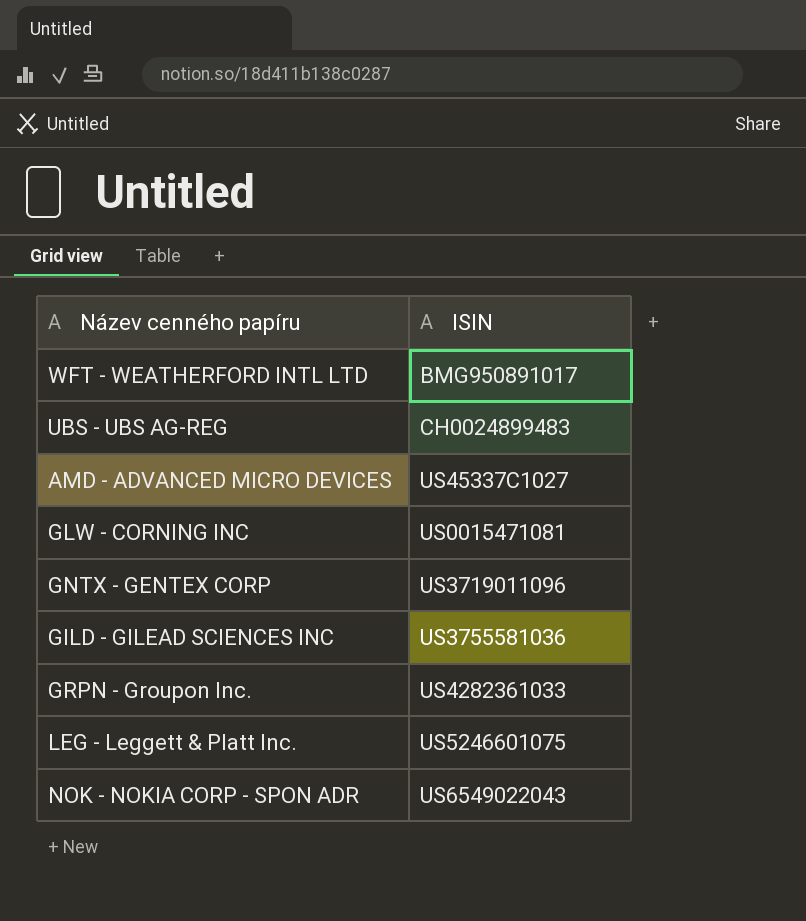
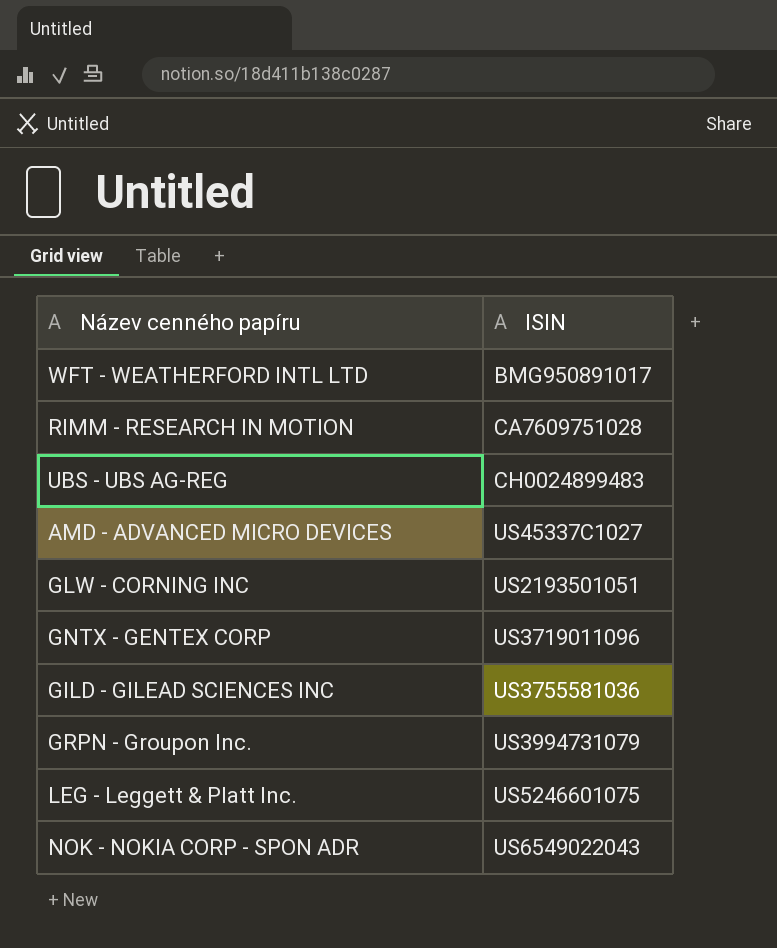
row RIMM - RESEARCH IN MOTION: none -> CA7609751028
GLW - CORNING INC | ISIN: US0015471081 -> US2193501051
GRPN - Groupon Inc. | ISIN: US4282361033 -> US3994731079

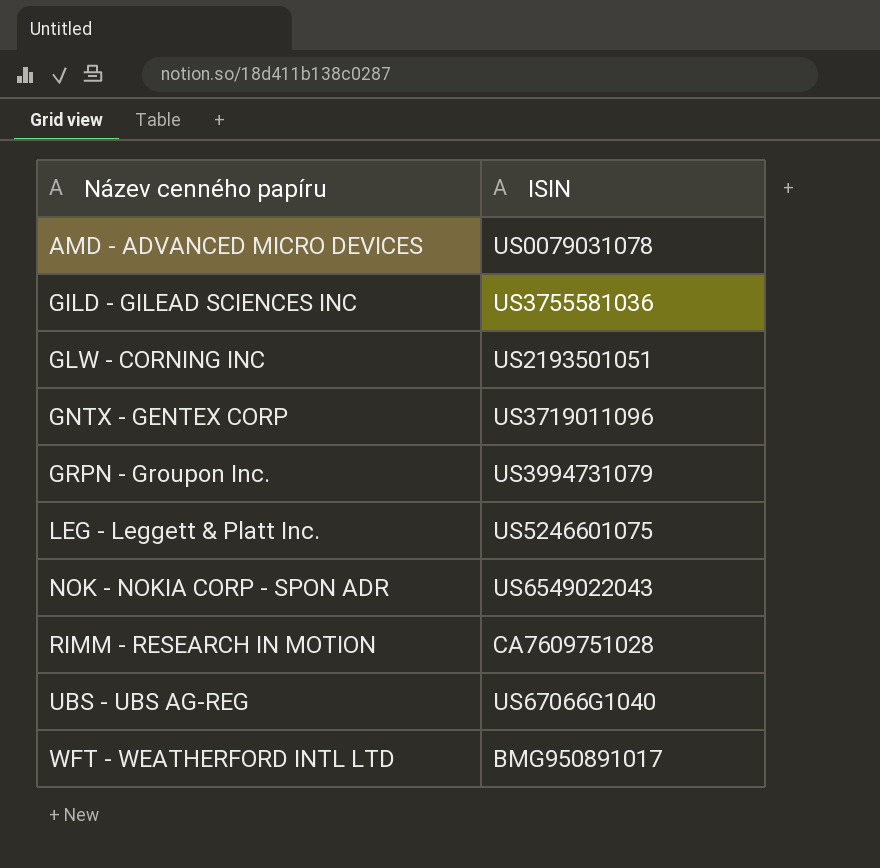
row order: ISIN ascending -> Název cenného papíru ascending
AMD - ADVANCED MICRO DEVICES | ISIN: US45337C1027 -> US0079031078
UBS - UBS AG-REG | ISIN: CH0024899483 -> US67066G1040

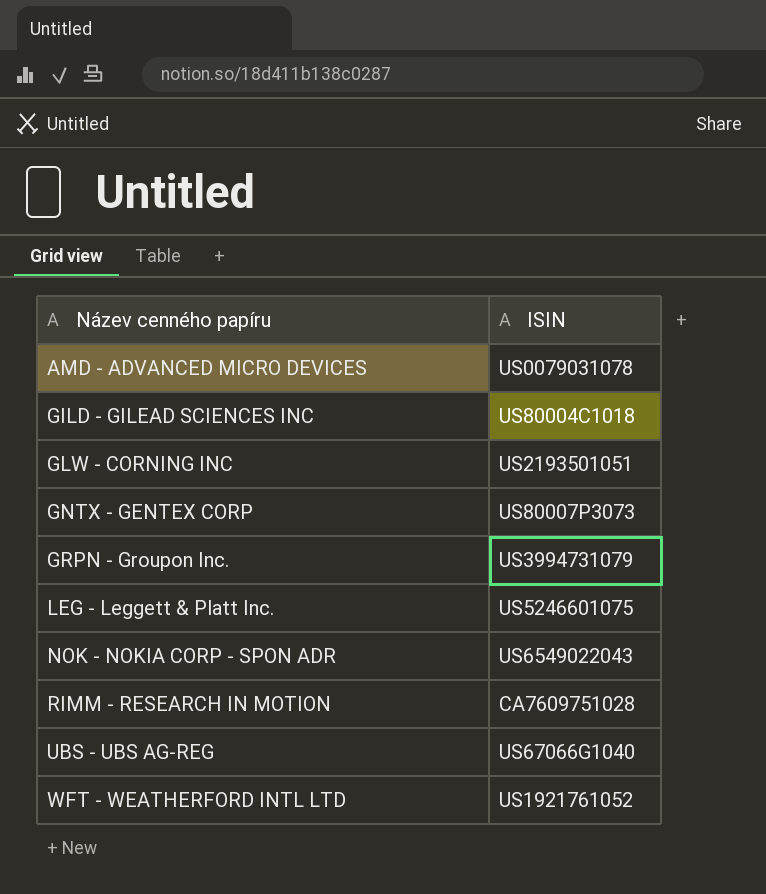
GILD - GILEAD SCIENCES INC | ISIN: US3755581036 -> US80004C1018
GNTX - GENTEX CORP | ISIN: US3719011096 -> US80007P3073
WFT - WEATHERFORD INTL LTD | ISIN: BMG950891017 -> US1921761052

